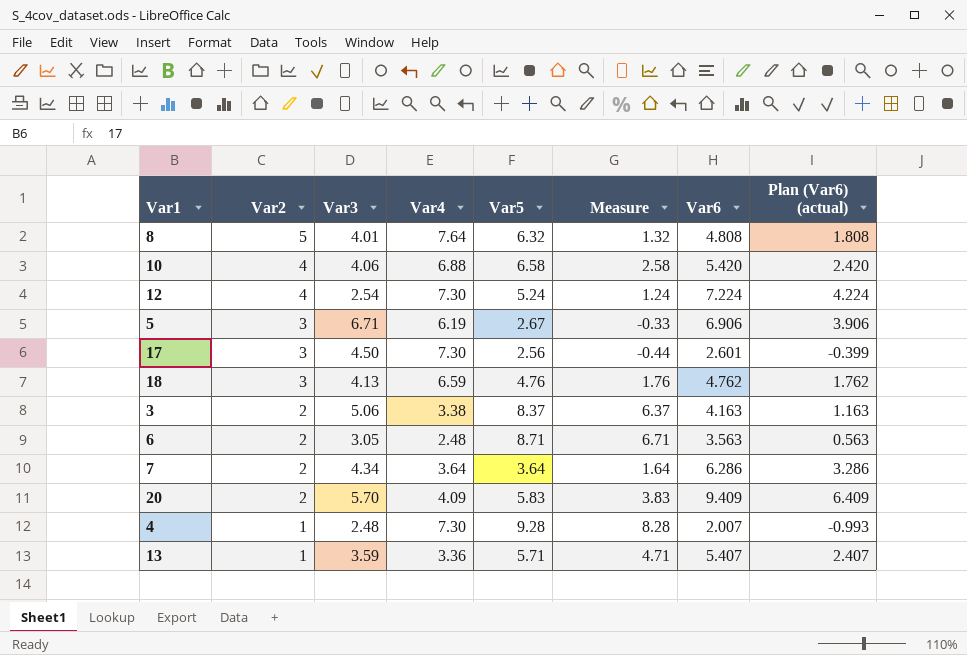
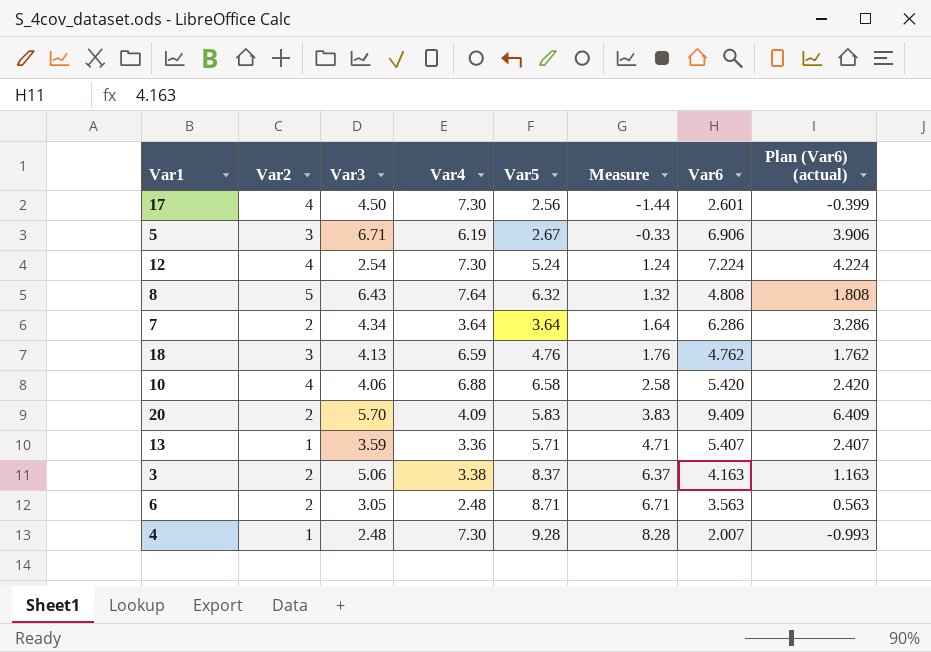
row order: Var2 descending -> Measure ascending
17 | Var2: 3 -> 4
17 | Measure: -0.44 -> -1.44
8 | Var3: 4.01 -> 6.43

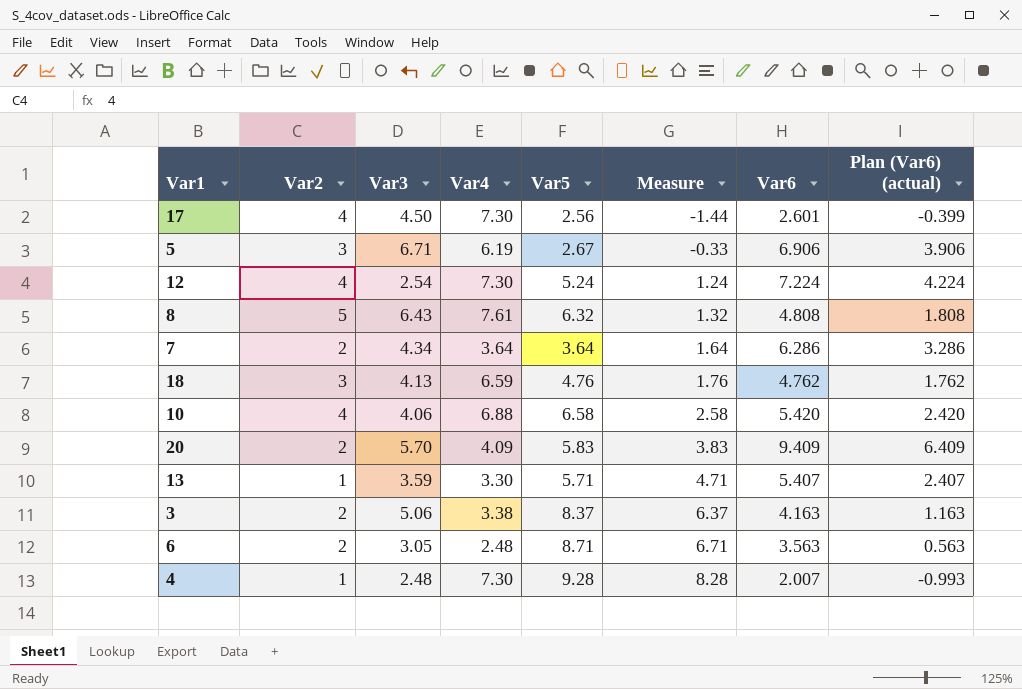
8 | Var4: 7.64 -> 7.61
13 | Var4: 3.36 -> 3.30

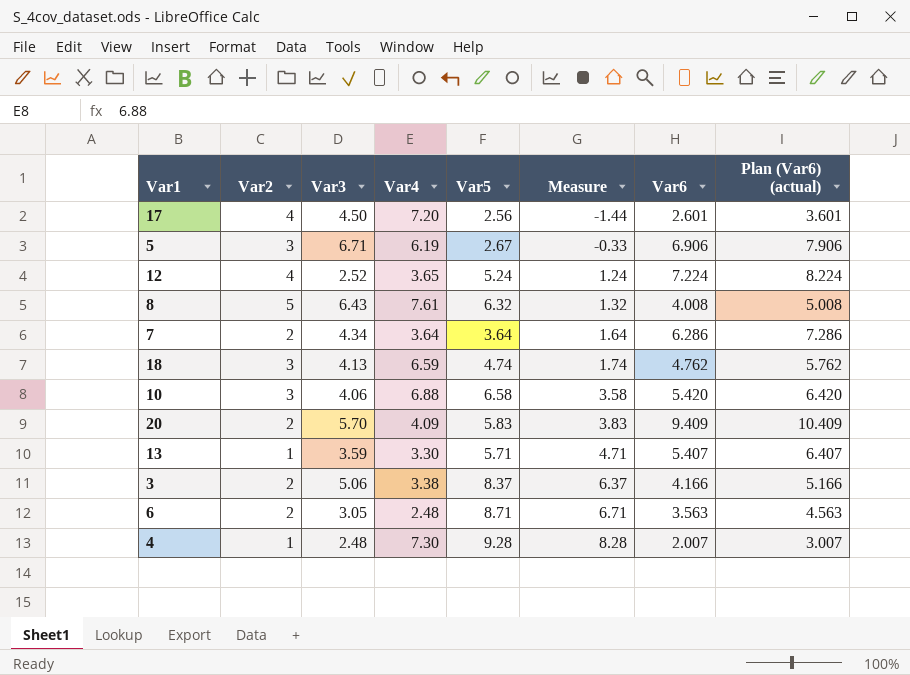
column Plan (Var6) (actual) | formula: [Var6] - 3 -> [Var6] + 1
17 | Var4: 7.30 -> 7.20
12 | Var3: 2.54 -> 2.52
12 | Var4: 7.30 -> 3.65
8 | Var6: 4.808 -> 4.008
18 | Var5: 4.76 -> 4.74
18 | Measure: 1.76 -> 1.74
10 | Var2: 4 -> 3
10 | Measure: 2.58 -> 3.58
3 | Var6: 4.163 -> 4.166

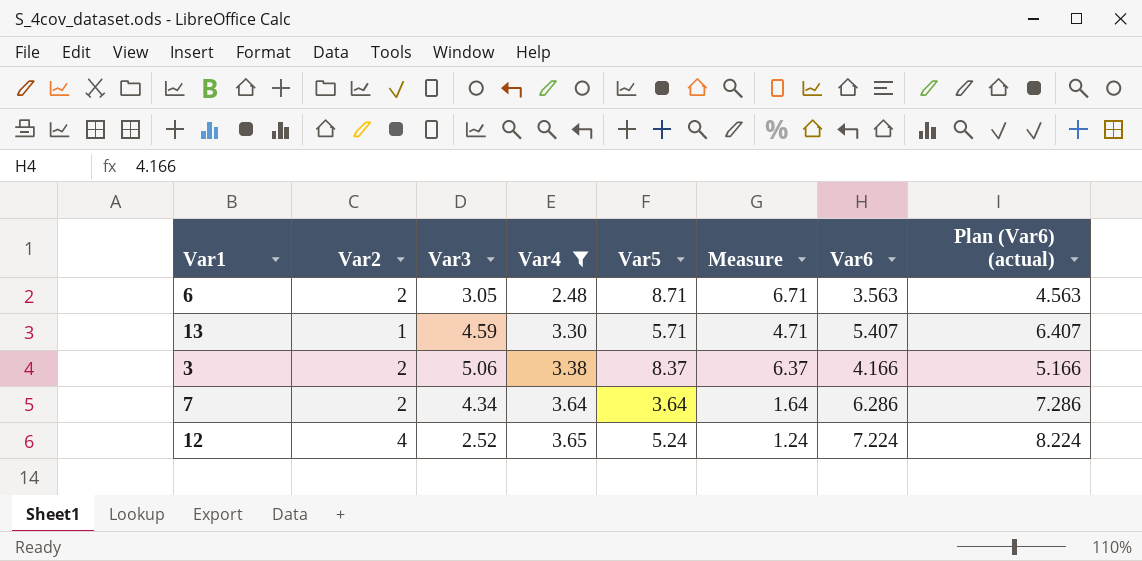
filter: none -> Var4 <= 3.65
row order: Measure ascending -> Var4 ascending
13 | Var3: 3.59 -> 4.59

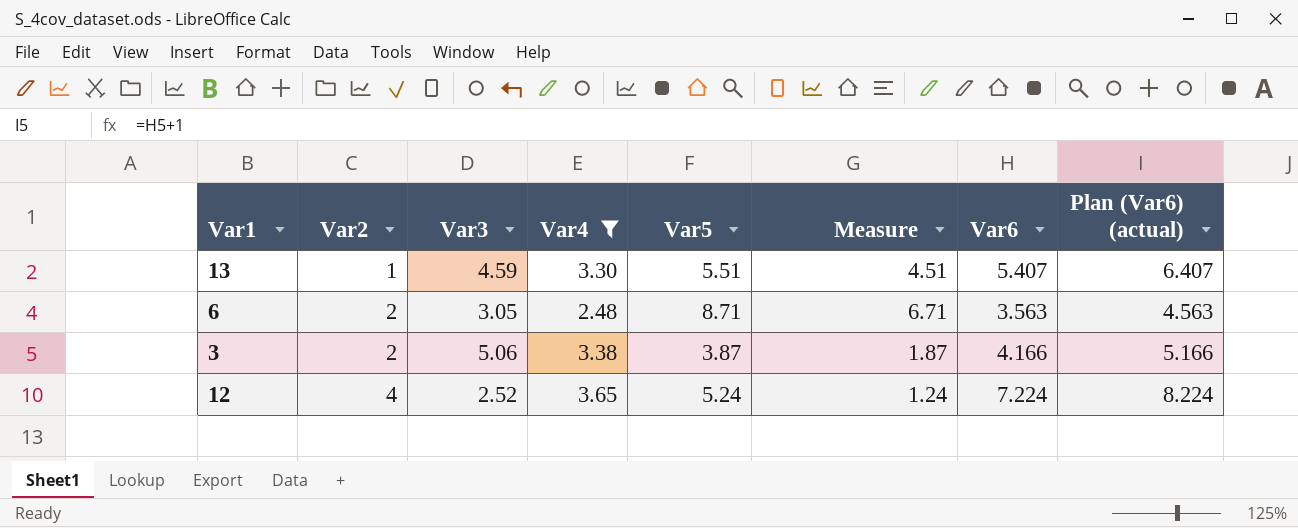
row order: Var4 ascending -> Var2 ascending
row 7: 2 | 4.34 | 3.64 | 3.64 | 1.64 | 6.286 | 7.286 -> none
13 | Var5: 5.71 -> 5.51
13 | Measure: 4.71 -> 4.51
3 | Var5: 8.37 -> 3.87
3 | Measure: 6.37 -> 1.87

